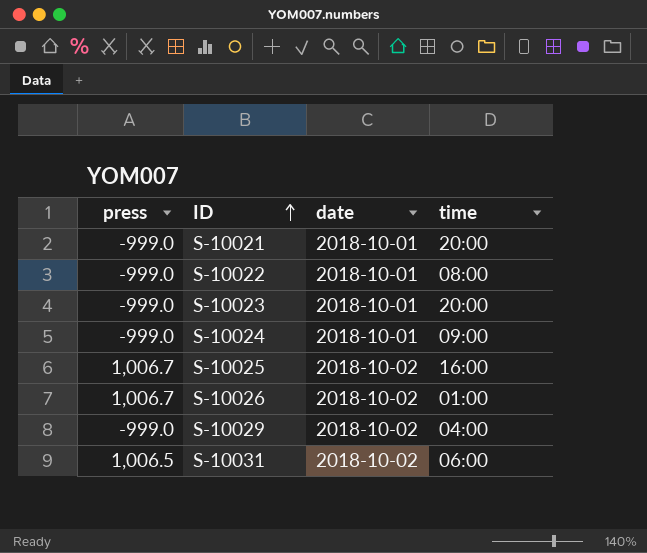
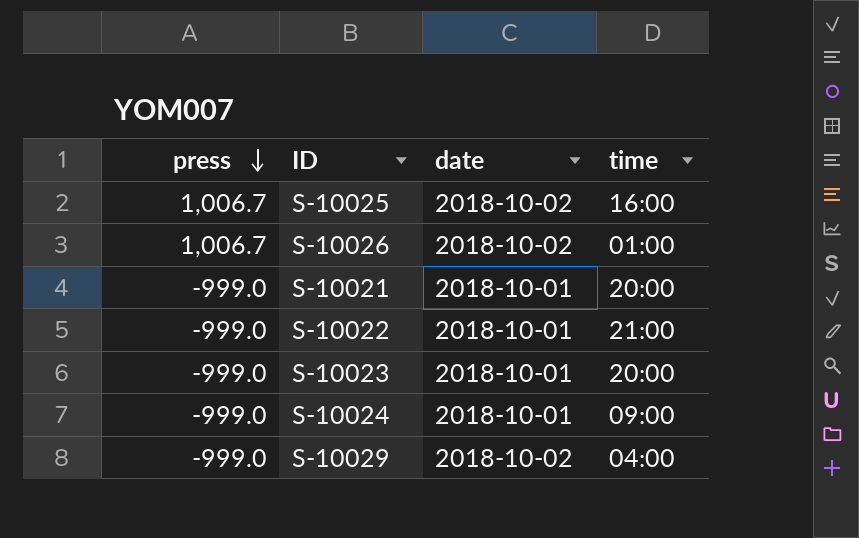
row order: ID ascending -> press descending
row S-10031: 1,006.5 | 2018-10-02 | 06:00 -> none
S-10022 | time: 08:00 -> 21:00

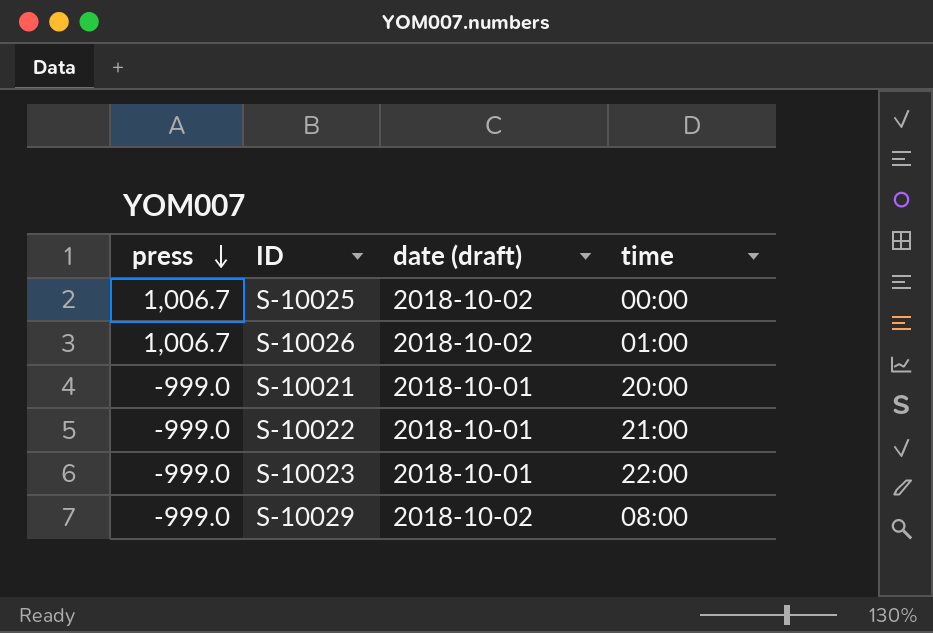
column name: date -> date (draft)
row S-10024: -999.0 | 2018-10-01 | 09:00 -> none
S-10025 | time: 16:00 -> 00:00
S-10023 | time: 20:00 -> 22:00
S-10029 | time: 04:00 -> 08:00

